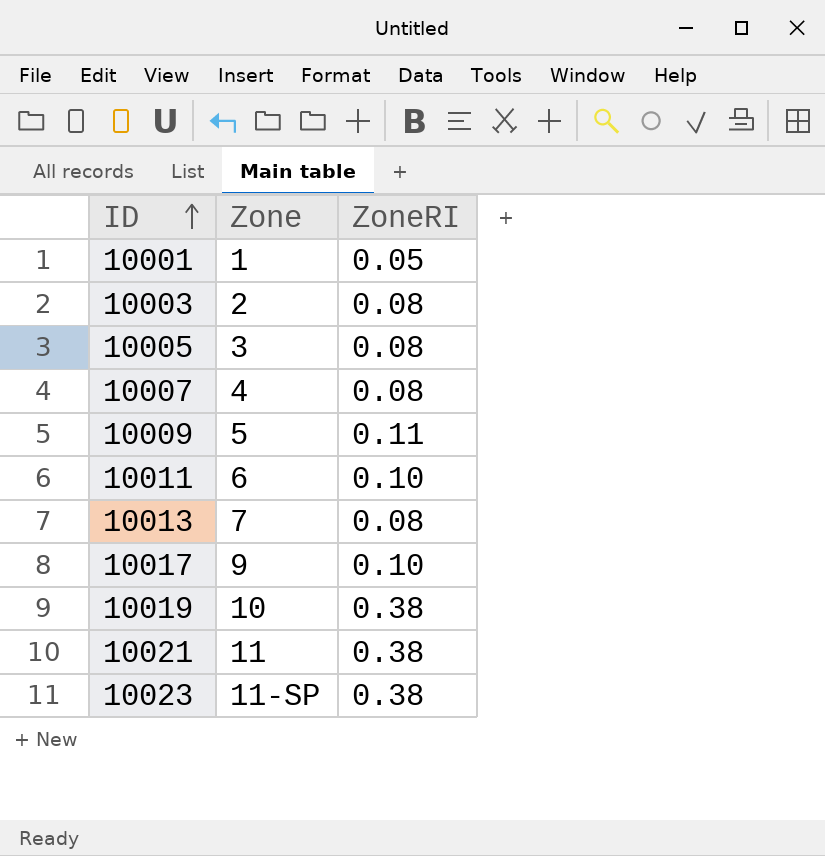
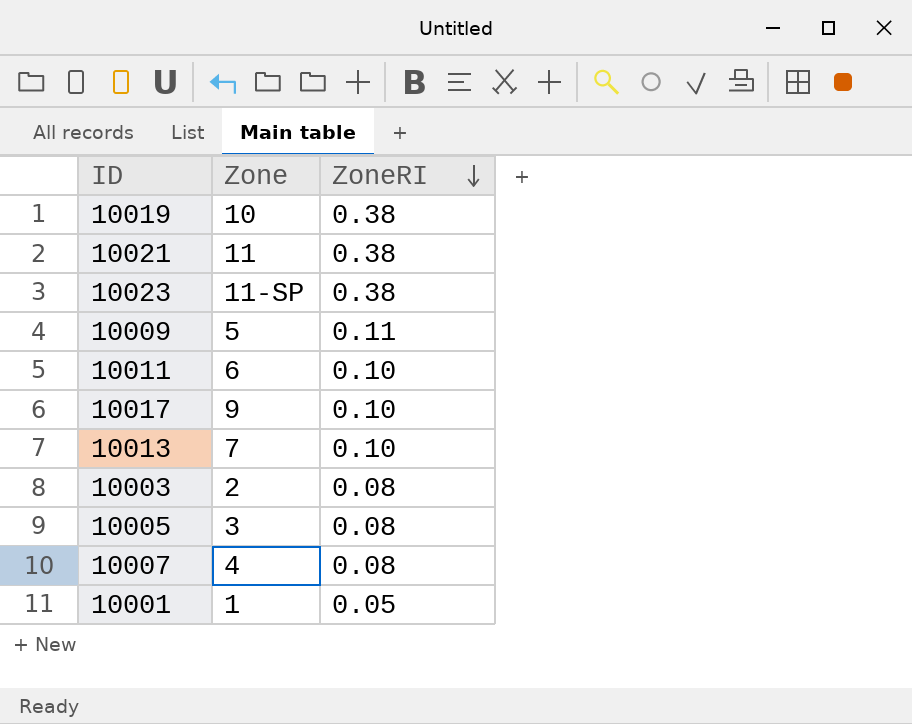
row order: ID ascending -> ZoneRI descending
10013 | ZoneRI: 0.08 -> 0.10

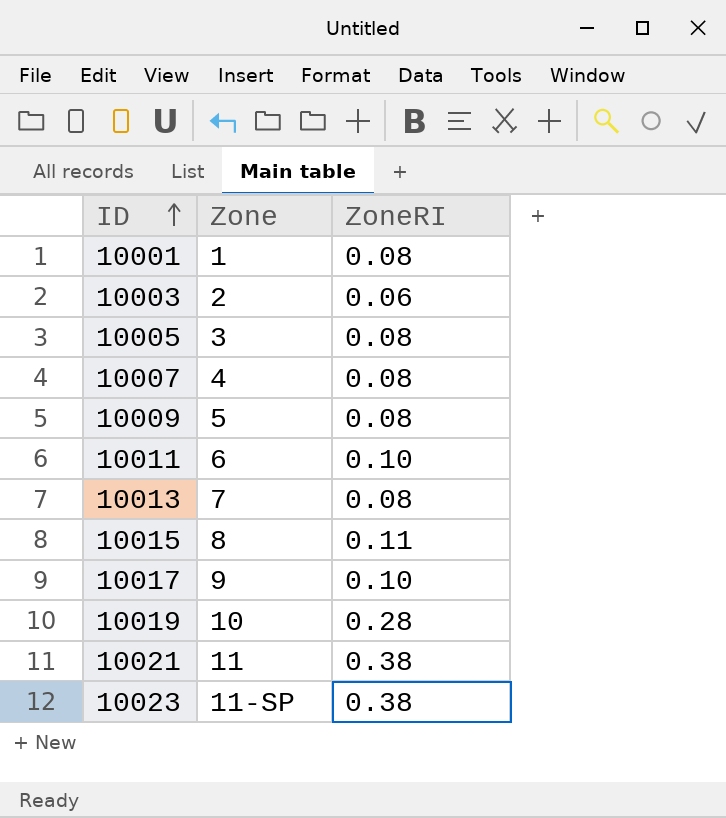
row order: ZoneRI descending -> ID ascending
10001 | ZoneRI: 0.05 -> 0.08
10003 | ZoneRI: 0.08 -> 0.06
10009 | ZoneRI: 0.11 -> 0.08
10013 | ZoneRI: 0.10 -> 0.08
row 10015: none -> 8 | 0.11
10019 | ZoneRI: 0.38 -> 0.28

